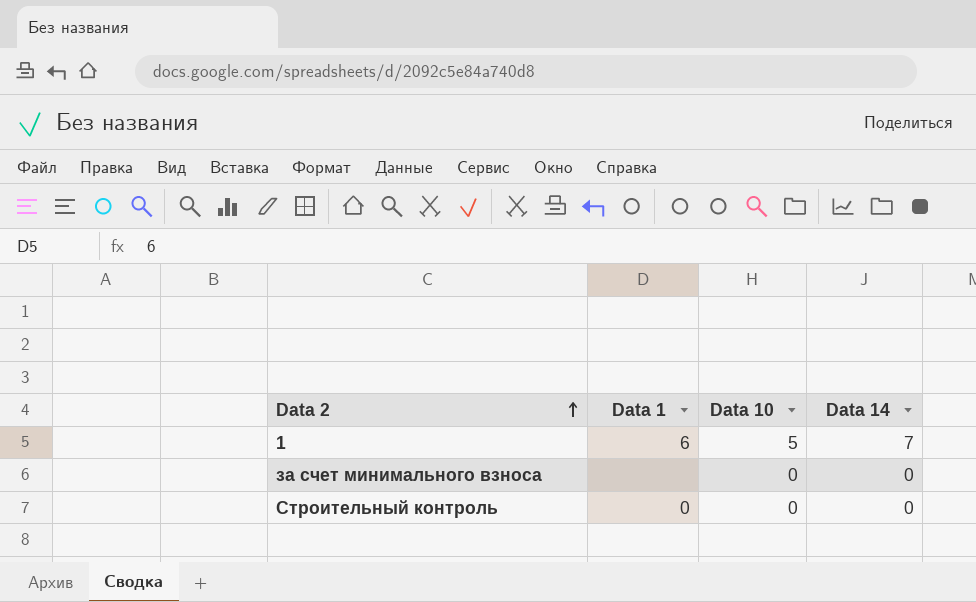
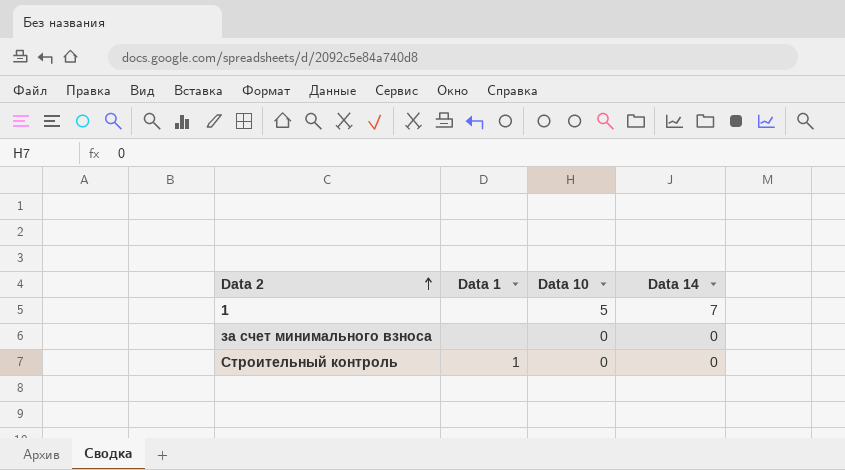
1 | Data 1: 6 -> none
Строительный контроль | Data 1: 0 -> 1

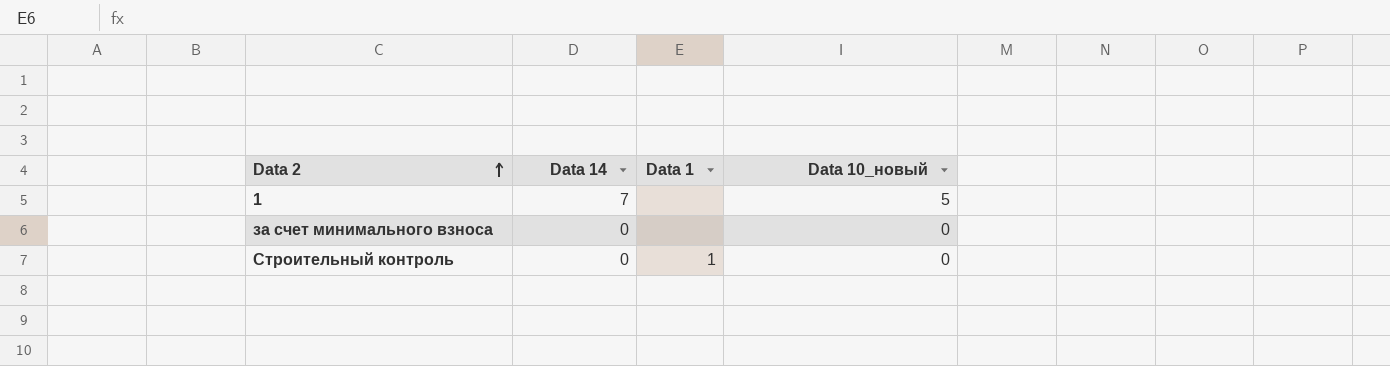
column Data 14 | position: 4 -> 2
column name: Data 10 -> Data 10_новый

